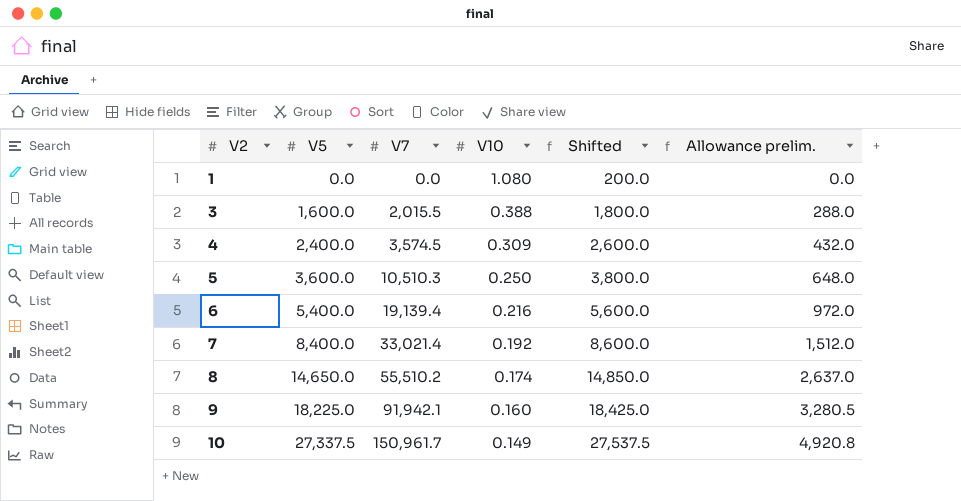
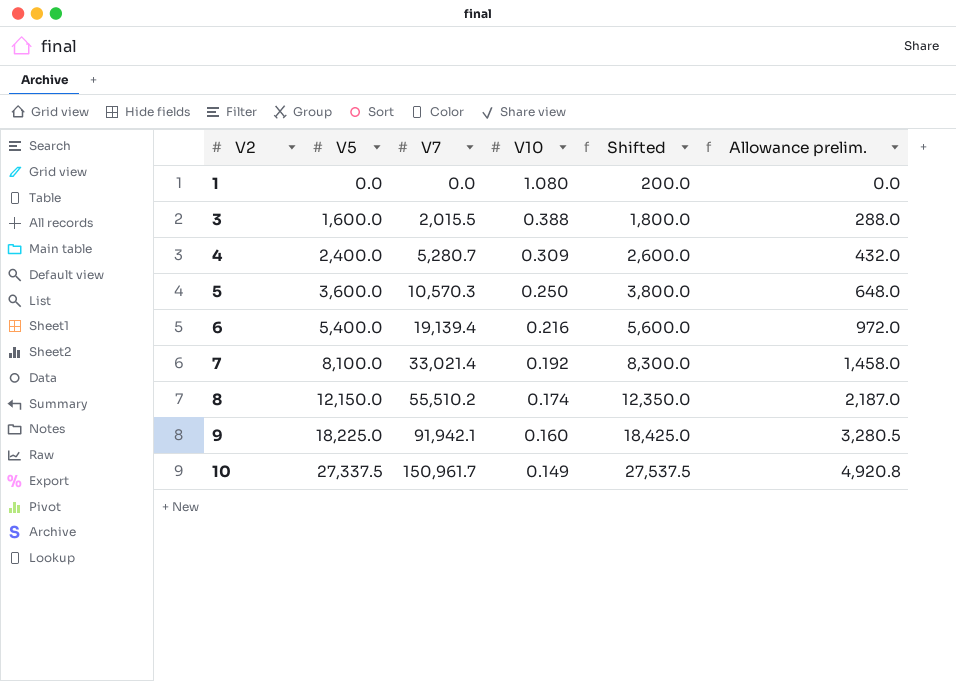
4 | V7: 3,574.5 -> 5,280.7
5 | V7: 10,510.3 -> 10,570.3
7 | V5: 8,400.0 -> 8,100.0
7 | Shifted: 8,600.0 -> 8,300.0
7 | Allowance prelim.: 1,512.0 -> 1,458.0
8 | V5: 14,650.0 -> 12,150.0
8 | Shifted: 14,850.0 -> 12,350.0
8 | Allowance prelim.: 2,637.0 -> 2,187.0

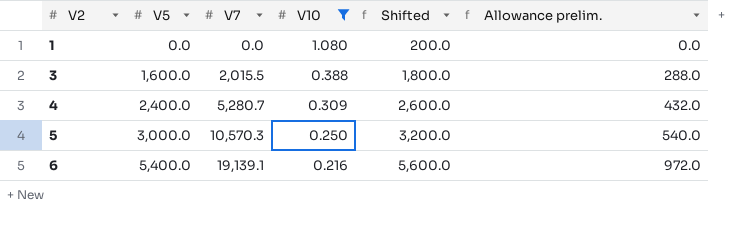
filter: none -> V10 >= 0.216
5 | V5: 3,600.0 -> 3,000.0
5 | Shifted: 3,800.0 -> 3,200.0
5 | Allowance prelim.: 648.0 -> 540.0
6 | V7: 19,139.4 -> 19,139.1

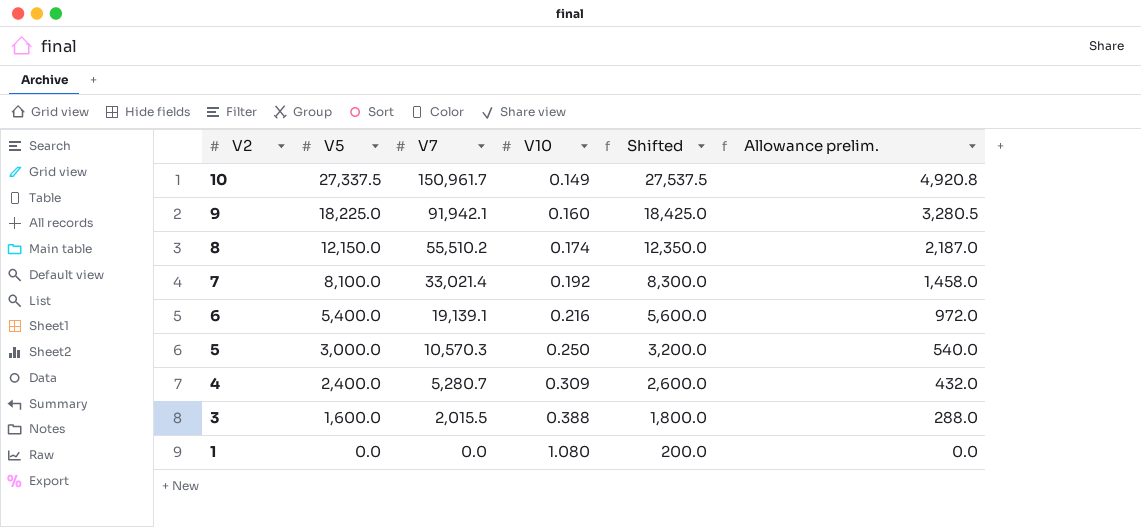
filter: V10 >= 0.216 -> none
row order: V2 ascending -> V2 descending

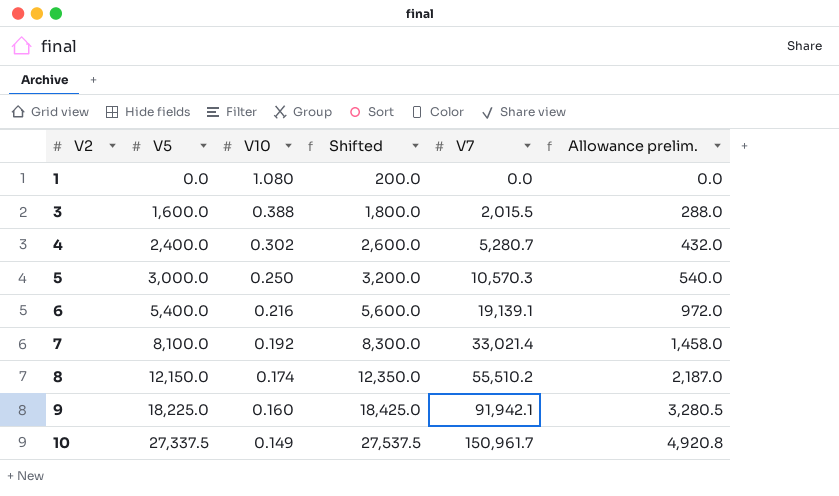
row order: V2 descending -> V2 ascending
column V7 | position: 3 -> 5
4 | V10: 0.309 -> 0.302

